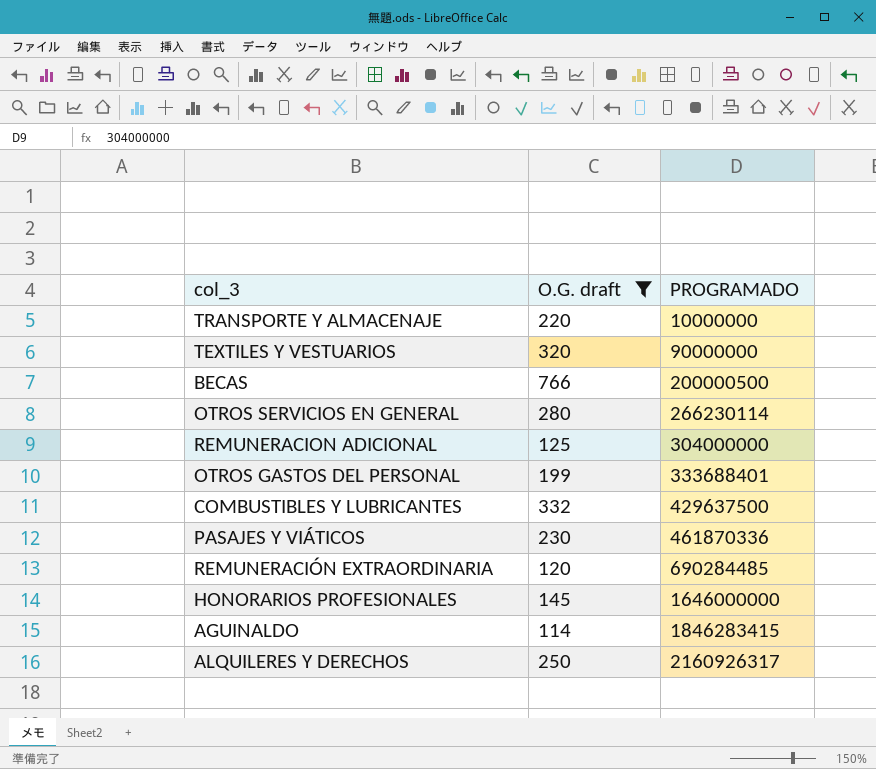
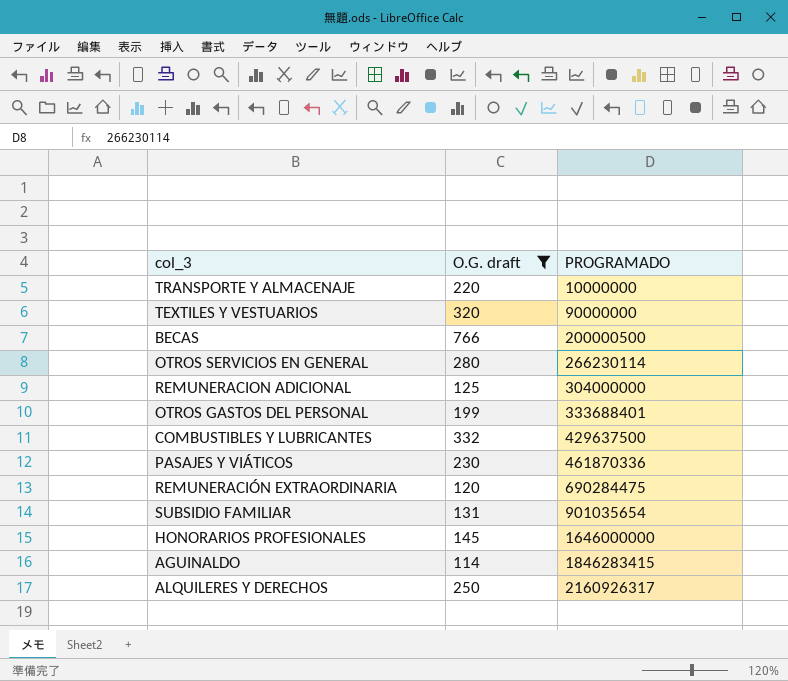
REMUNERACIÓN EXTRAORDINARIA | PROGRAMADO: 690284485 -> 690284475
row SUBSIDIO FAMILIAR: none -> 131 | 901035654

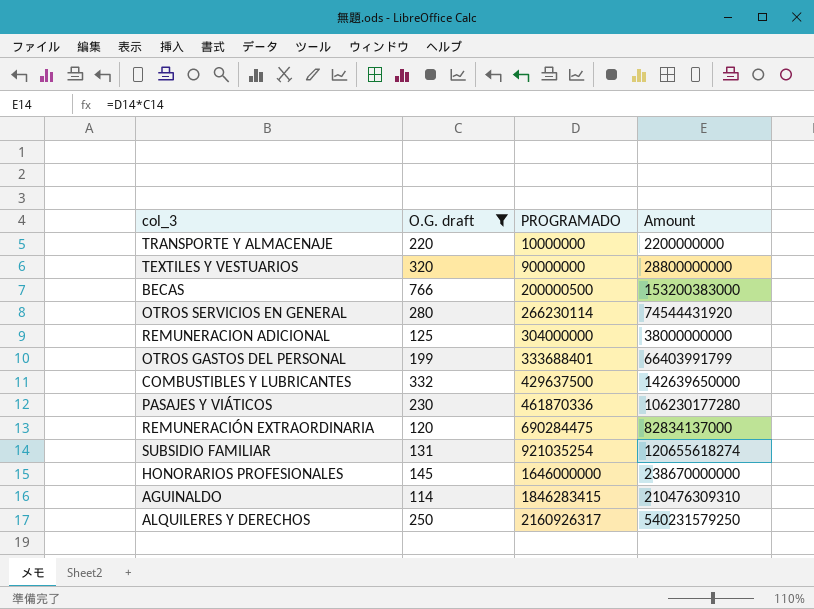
column Amount | formula: none -> [O.G. draft] * [PROGRAMADO]
SUBSIDIO FAMILIAR | PROGRAMADO: 901035654 -> 921035254

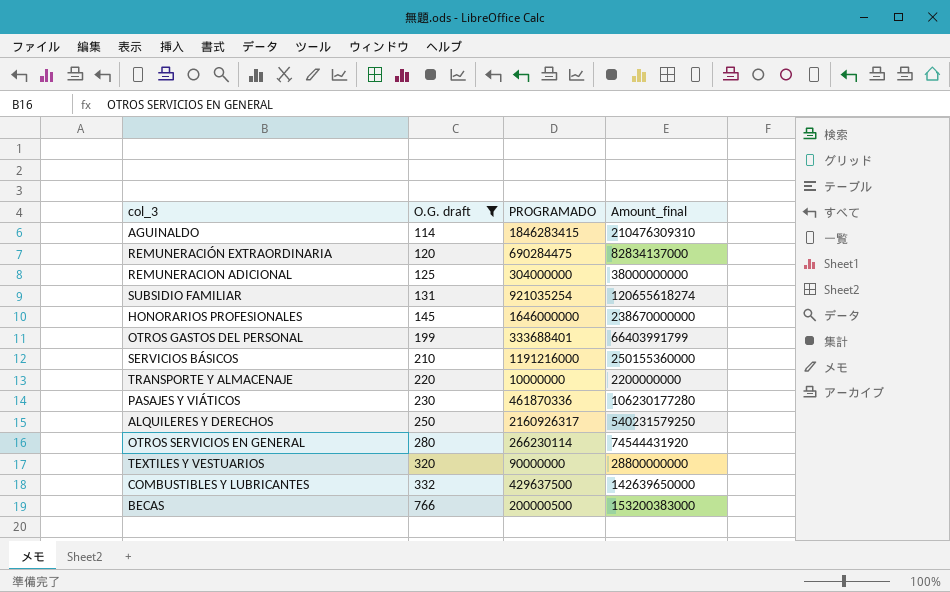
row order: PROGRAMADO ascending -> O.G. draft ascending
column name: Amount -> Amount_final
row SERVICIOS BÁSICOS: none -> 210 | 1191216000 | 250155360000

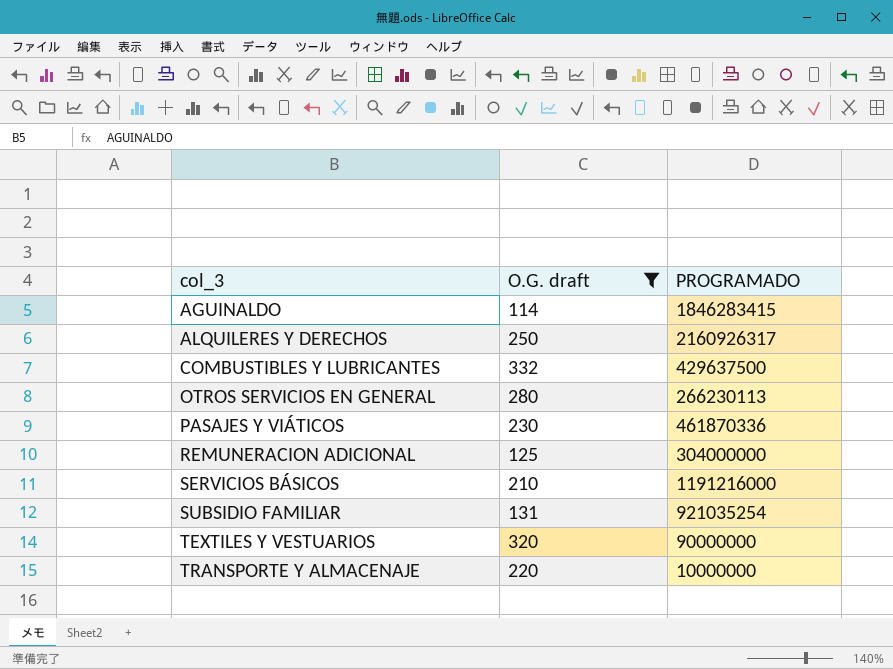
row order: O.G. draft ascending -> col_3 ascending
column Amount_final | formula: [O.G. draft] * [PROGRAMADO] -> none
row REMUNERACIÓN EXTRAORDINARIA: 120 | 690284475 | 82834137000 -> none
row HONORARIOS PROFESIONALES: 145 | 1646000000 | 238670000000 -> none
row OTROS GASTOS DEL PERSONAL: 199 | 333688401 | 66403991799 -> none
row BECAS: 766 | 200000500 | 153200383000 -> none
OTROS SERVICIOS EN GENERAL | PROGRAMADO: 266230114 -> 266230113

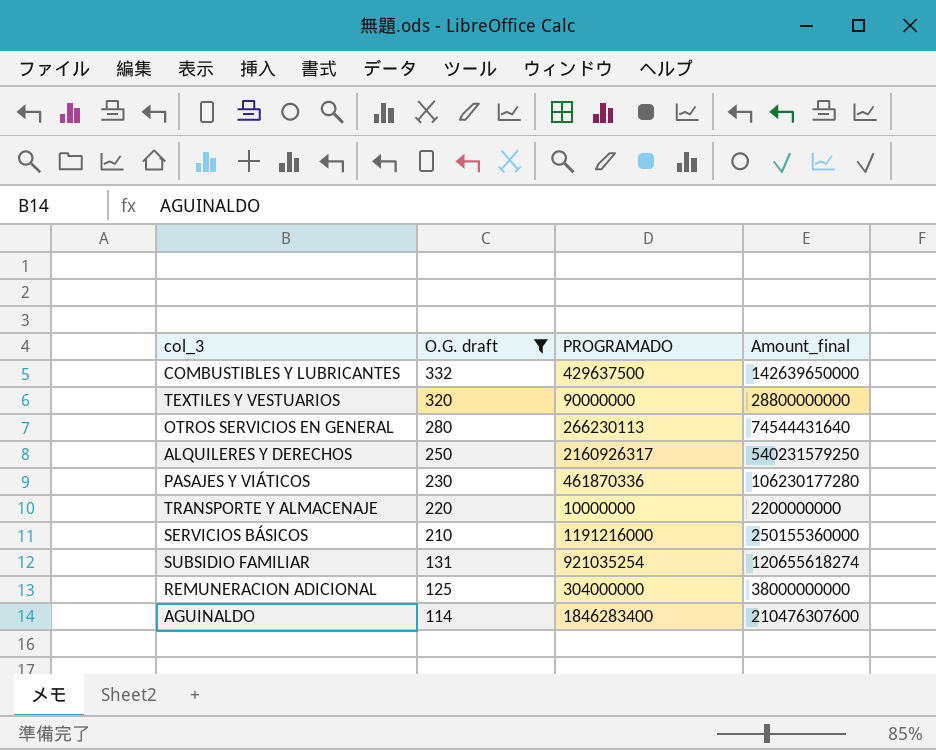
row order: col_3 ascending -> O.G. draft descending
column Amount_final | formula: none -> [O.G. draft] * [PROGRAMADO]
AGUINALDO | PROGRAMADO: 1846283415 -> 1846283400

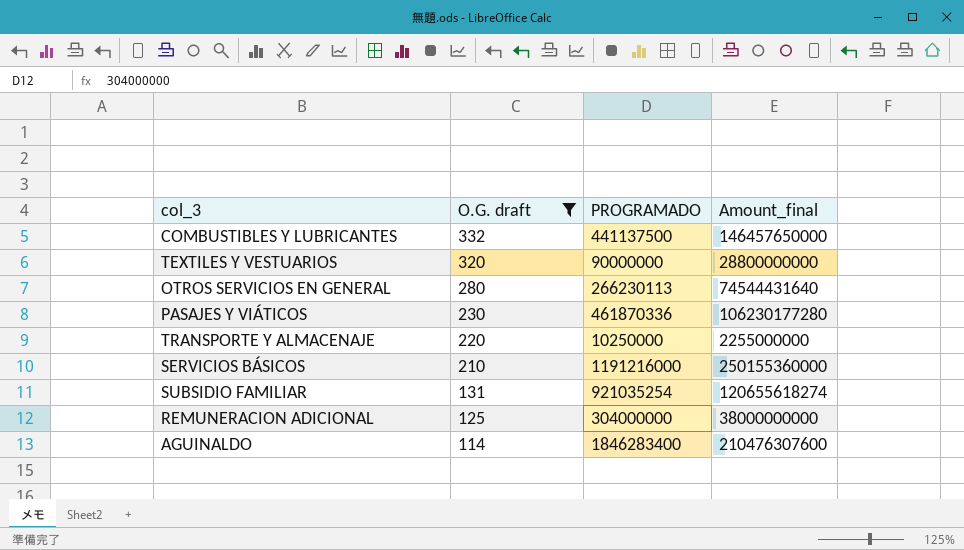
row ALQUILERES Y DERECHOS: 250 | 2160926317 | 540231579250 -> none
COMBUSTIBLES Y LUBRICANTES | PROGRAMADO: 429637500 -> 441137500
COMBUSTIBLES Y LUBRICANTES | Amount_final: 142639650000 -> 146457650000
TRANSPORTE Y ALMACENAJE | PROGRAMADO: 10000000 -> 10250000
TRANSPORTE Y ALMACENAJE | Amount_final: 2200000000 -> 2255000000

